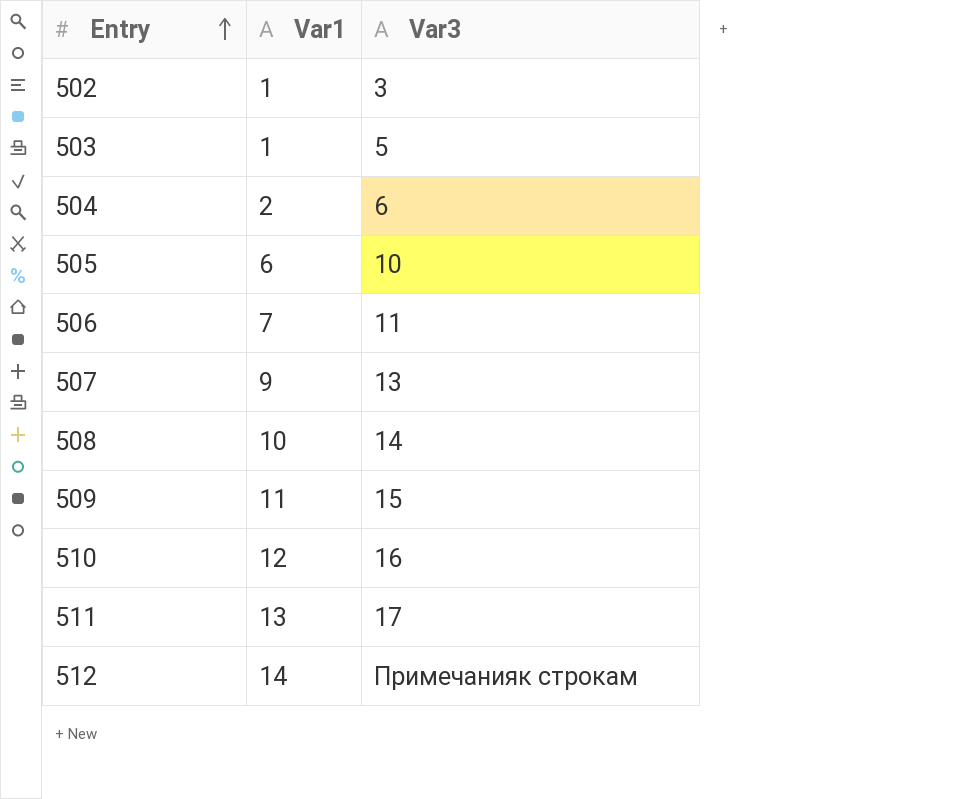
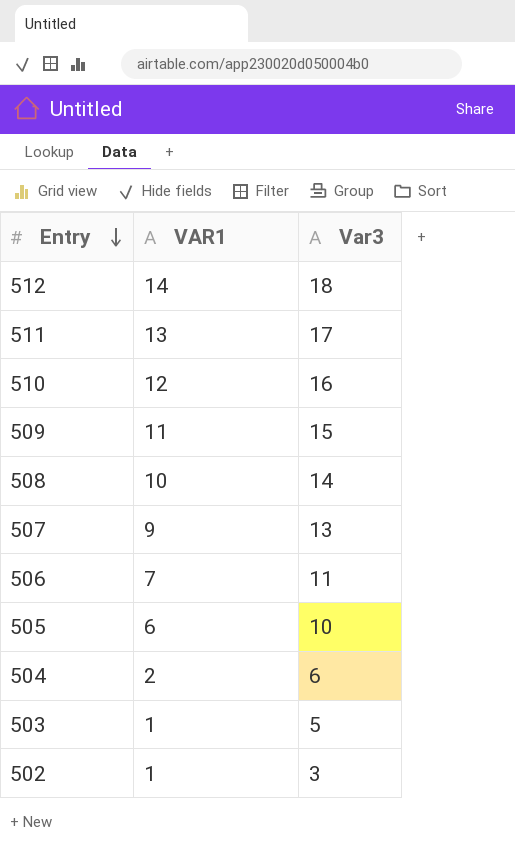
row order: Entry ascending -> Entry descending
column name: Var1 -> VAR1
512 | Var3: Примечанияк строкам -> 18

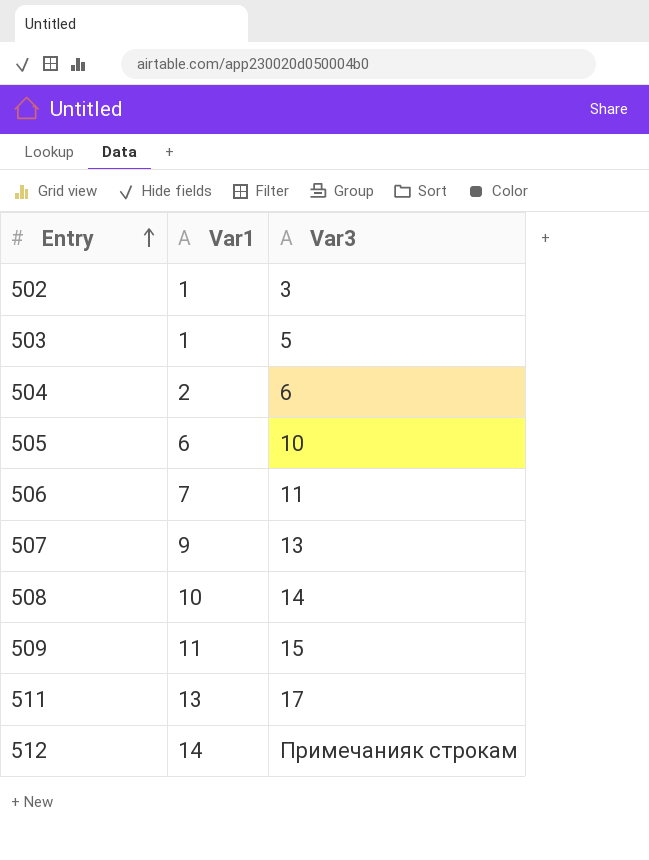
row order: Entry descending -> Entry ascending
column name: VAR1 -> Var1
row 510: 12 | 16 -> none
512 | Var3: 18 -> Примечанияк строкам

